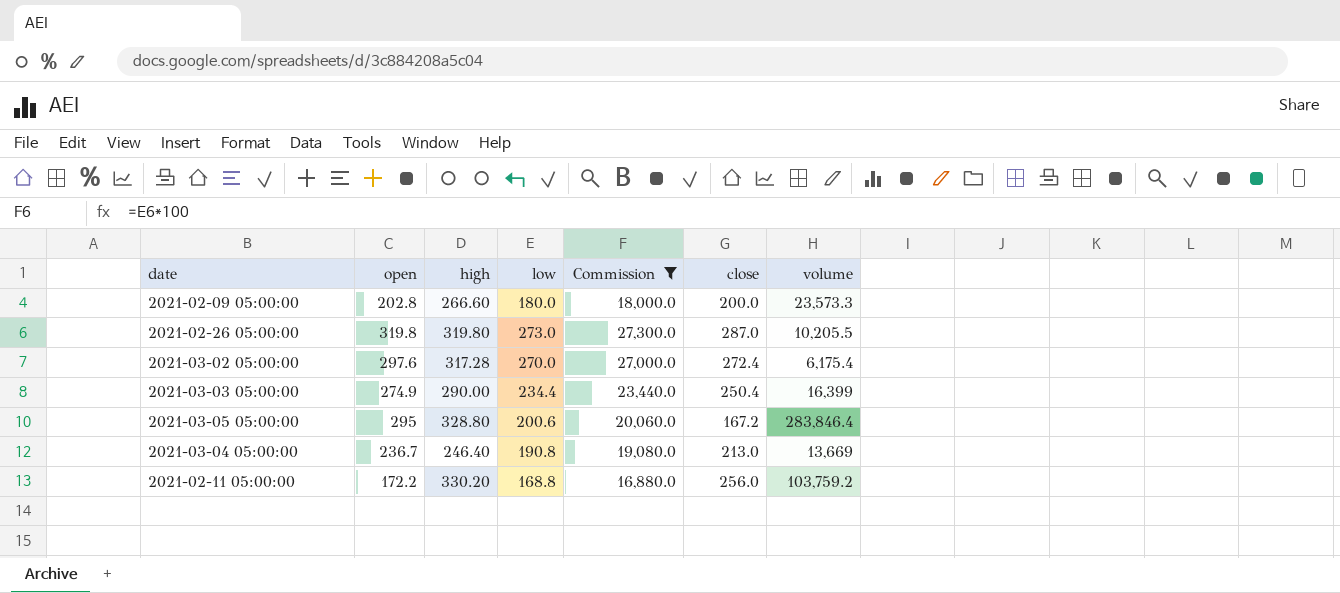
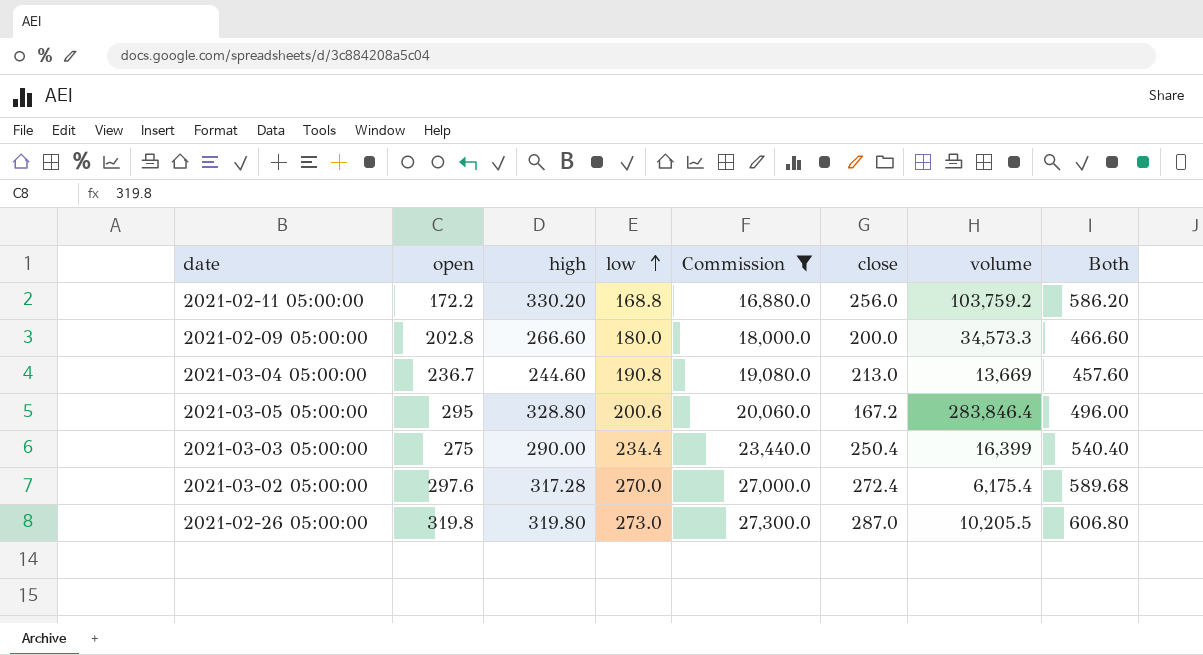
row order: none -> low ascending
column Both | formula: none -> [high] + [close]
2021-02-09 05:00:00 | volume: 23,573.3 -> 34,573.3
2021-03-04 05:00:00 | high: 246.40 -> 244.60
2021-03-03 05:00:00 | open: 274.9 -> 275

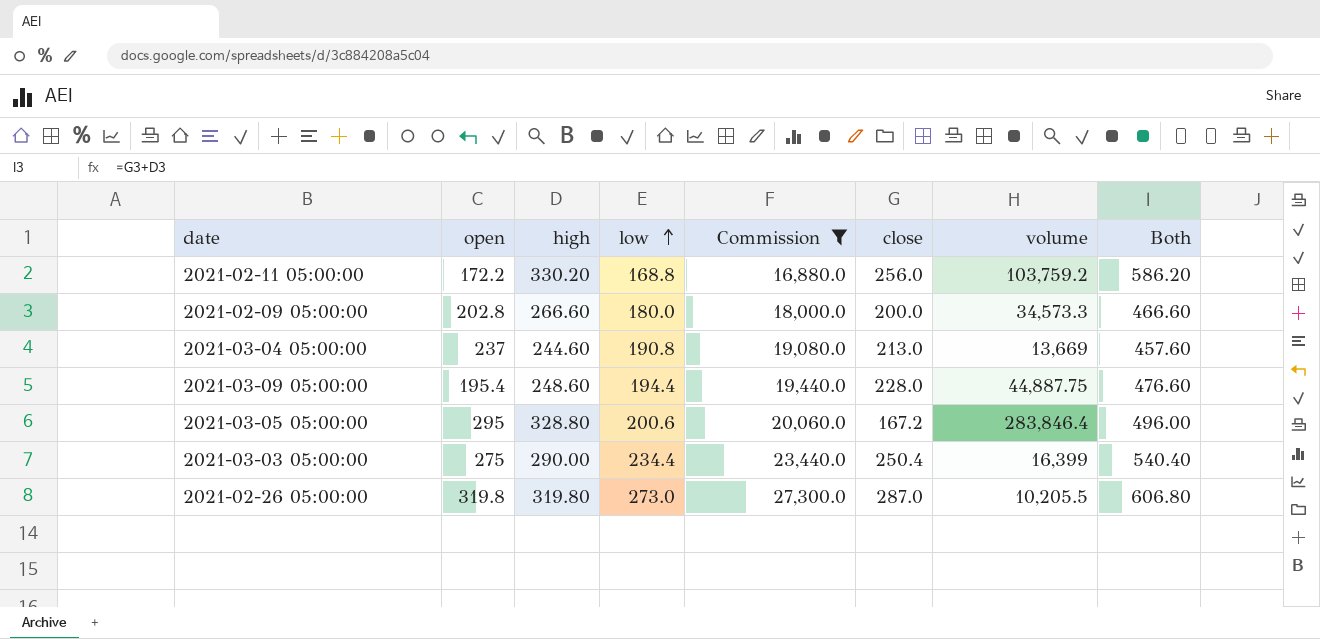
row 2021-03-02 05:00:00: 297.6 | 317.28 | 270.0 | 27,000.0 | 272.4 | 6,175.4 | 589.68 -> none
2021-03-04 05:00:00 | open: 236.7 -> 237
row 2021-03-09 05:00:00: none -> 195.4 | 248.60 | 194.4 | 19,440.0 | 228.0 | 44,887.75 | 476.60

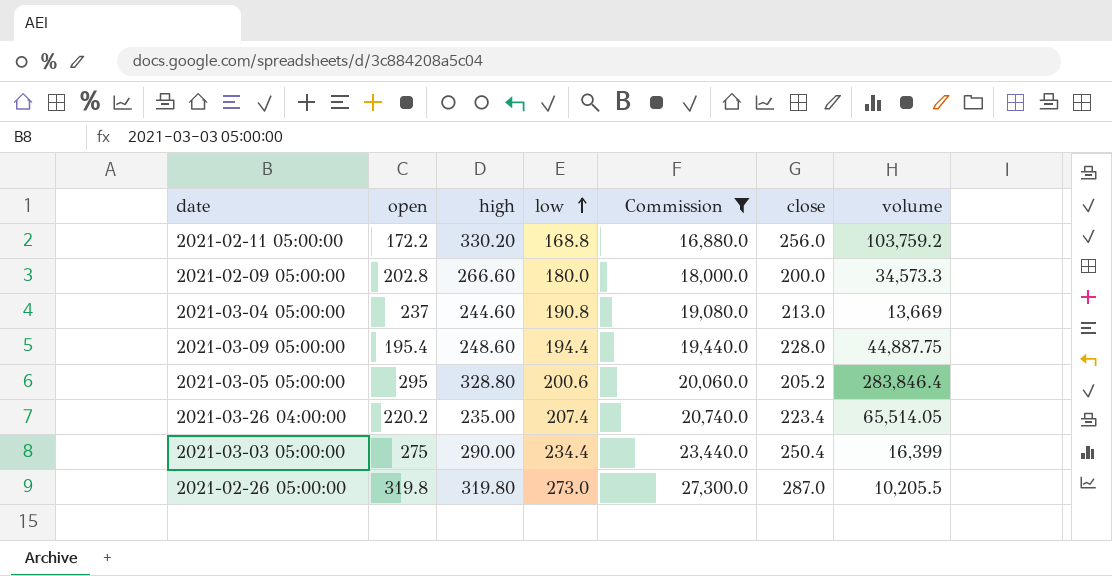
column Both | formula: [high] + [close] -> none
2021-03-05 05:00:00 | close: 167.2 -> 205.2
row 2021-03-26 04:00:00: none -> 220.2 | 235.00 | 207.4 | 20,740.0 | 223.4 | 65,514.05

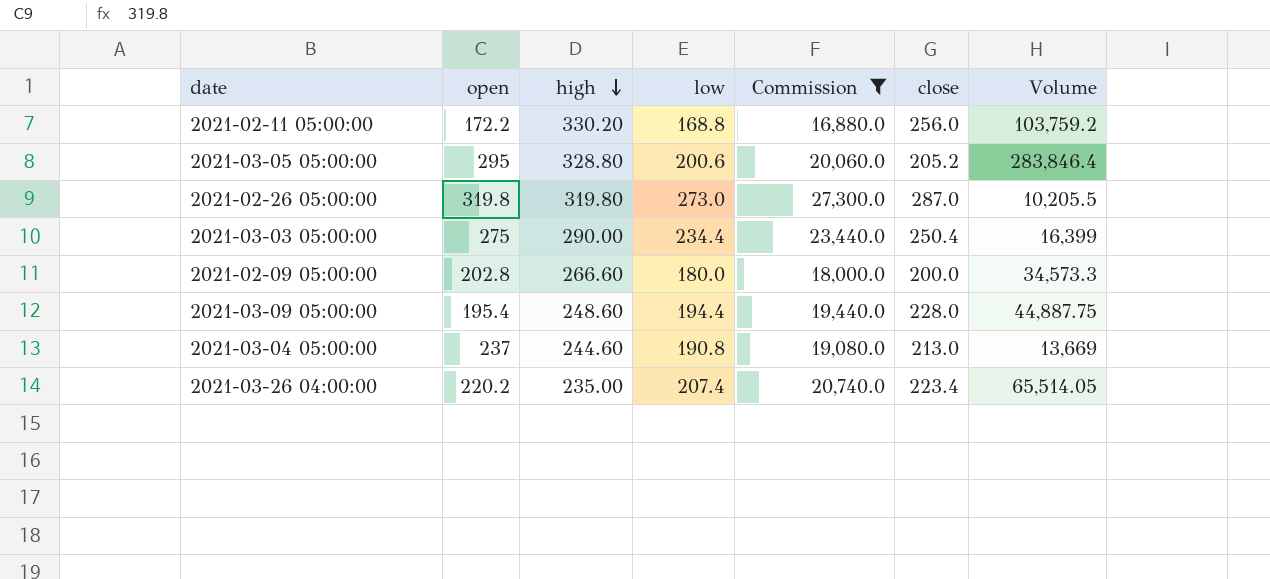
row order: low ascending -> high descending
column name: volume -> Volume

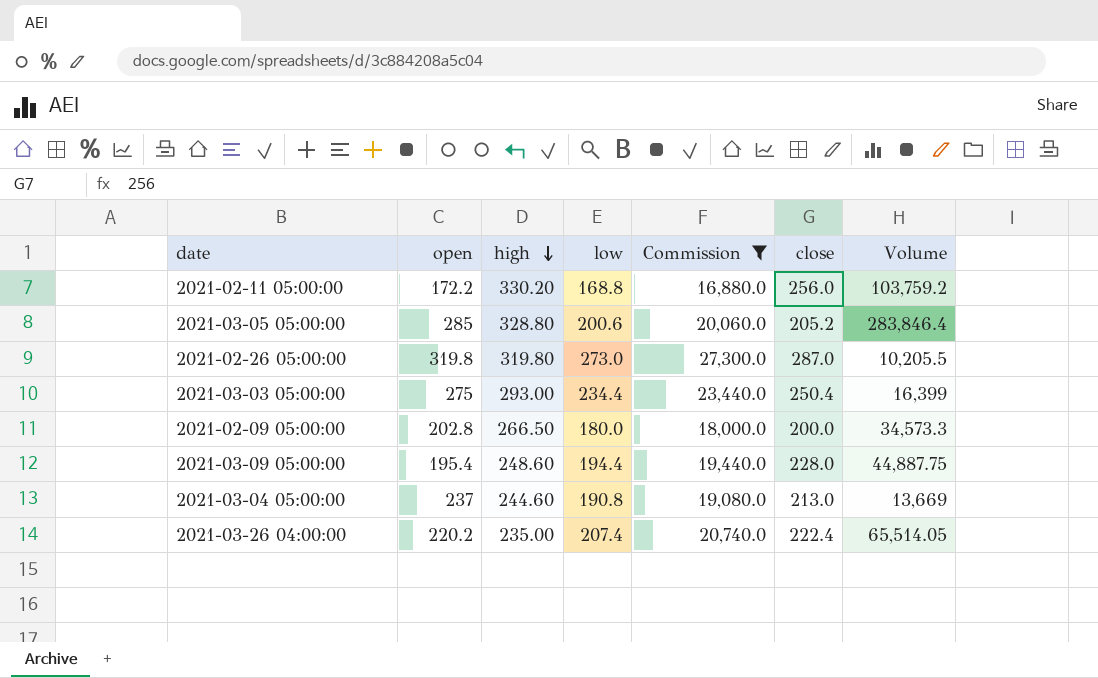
2021-03-05 05:00:00 | open: 295 -> 285
2021-03-03 05:00:00 | high: 290.00 -> 293.00
2021-02-09 05:00:00 | high: 266.60 -> 266.50
2021-03-26 04:00:00 | close: 223.4 -> 222.4

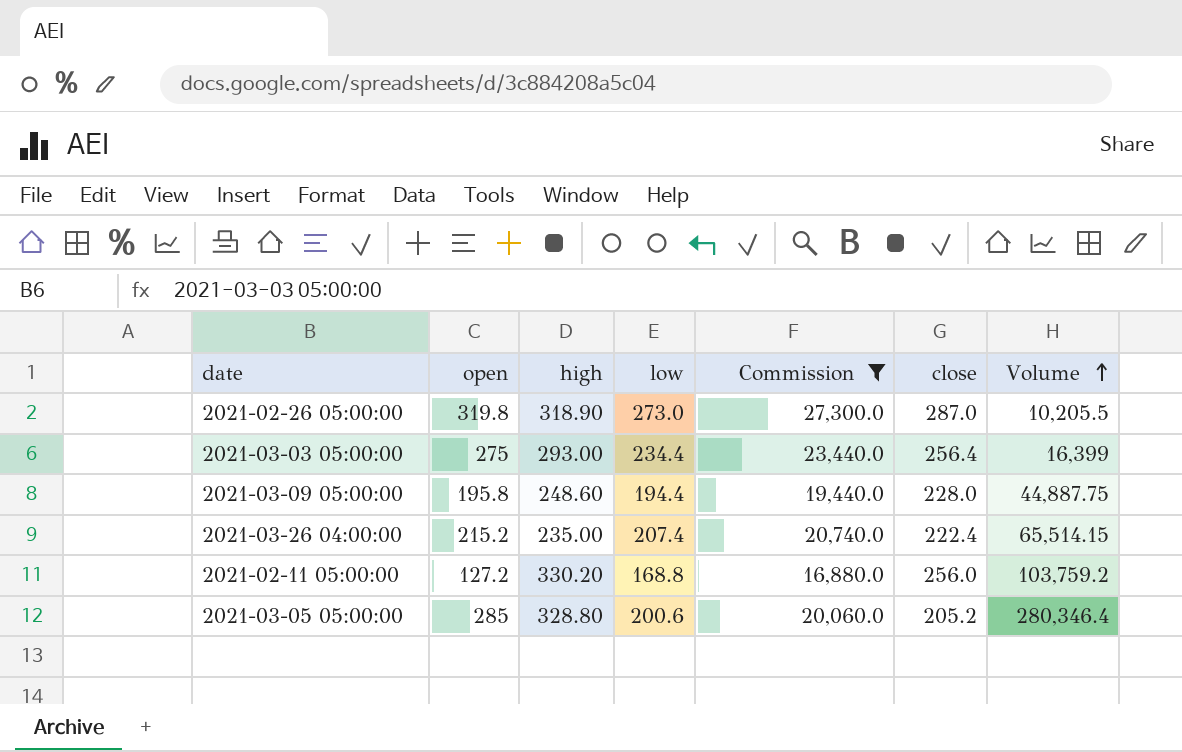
row order: high descending -> Volume ascending
row 2021-02-09 05:00:00: 202.8 | 266.50 | 180.0 | 18,000.0 | 200.0 | 34,573.3 -> none
row 2021-03-04 05:00:00: 237 | 244.60 | 190.8 | 19,080.0 | 213.0 | 13,669 -> none
2021-02-26 05:00:00 | high: 319.80 -> 318.90
2021-03-03 05:00:00 | close: 250.4 -> 256.4
2021-03-09 05:00:00 | open: 195.4 -> 195.8
2021-03-26 04:00:00 | open: 220.2 -> 215.2
2021-03-26 04:00:00 | Volume: 65,514.05 -> 65,514.15
2021-02-11 05:00:00 | open: 172.2 -> 127.2
2021-03-05 05:00:00 | Volume: 283,846.4 -> 280,346.4

